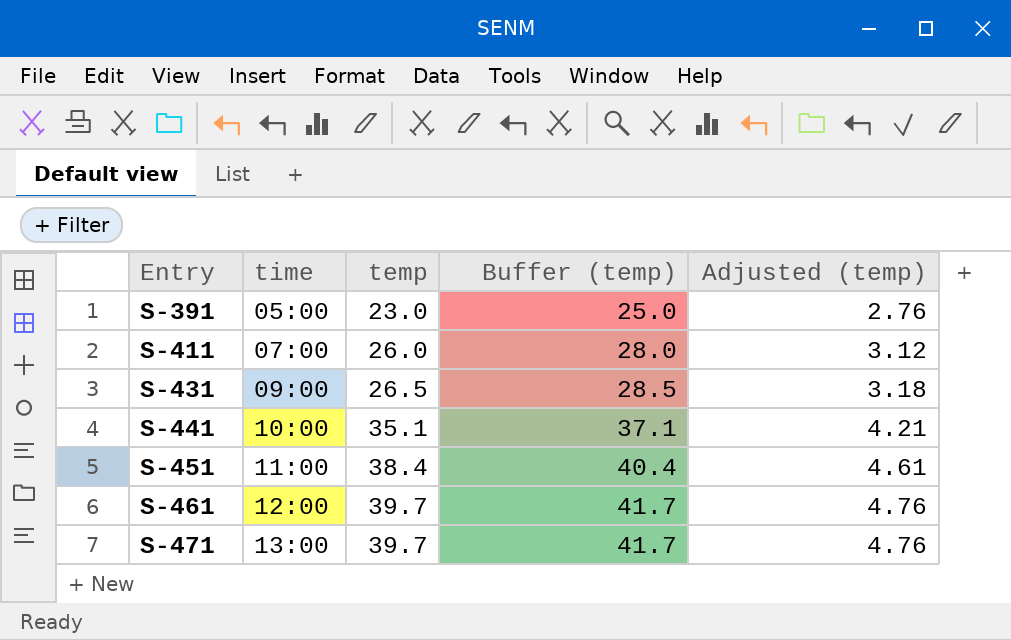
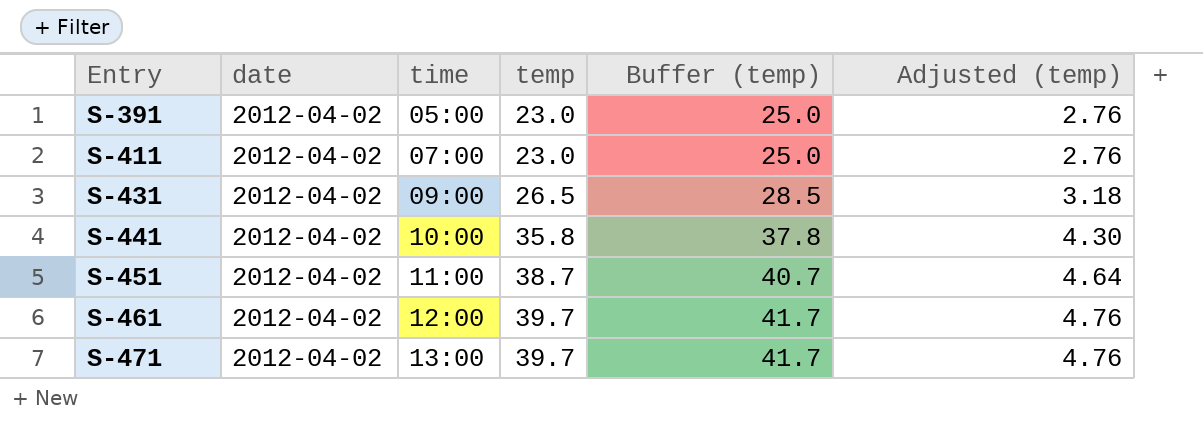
column date | position: none -> 2
S-411 | temp: 26.0 -> 23.0
S-411 | Buffer (temp): 28.0 -> 25.0
S-411 | Adjusted (temp): 3.12 -> 2.76
S-441 | temp: 35.1 -> 35.8
S-441 | Buffer (temp): 37.1 -> 37.8
S-441 | Adjusted (temp): 4.21 -> 4.30
S-451 | temp: 38.4 -> 38.7
S-451 | Buffer (temp): 40.4 -> 40.7
S-451 | Adjusted (temp): 4.61 -> 4.64

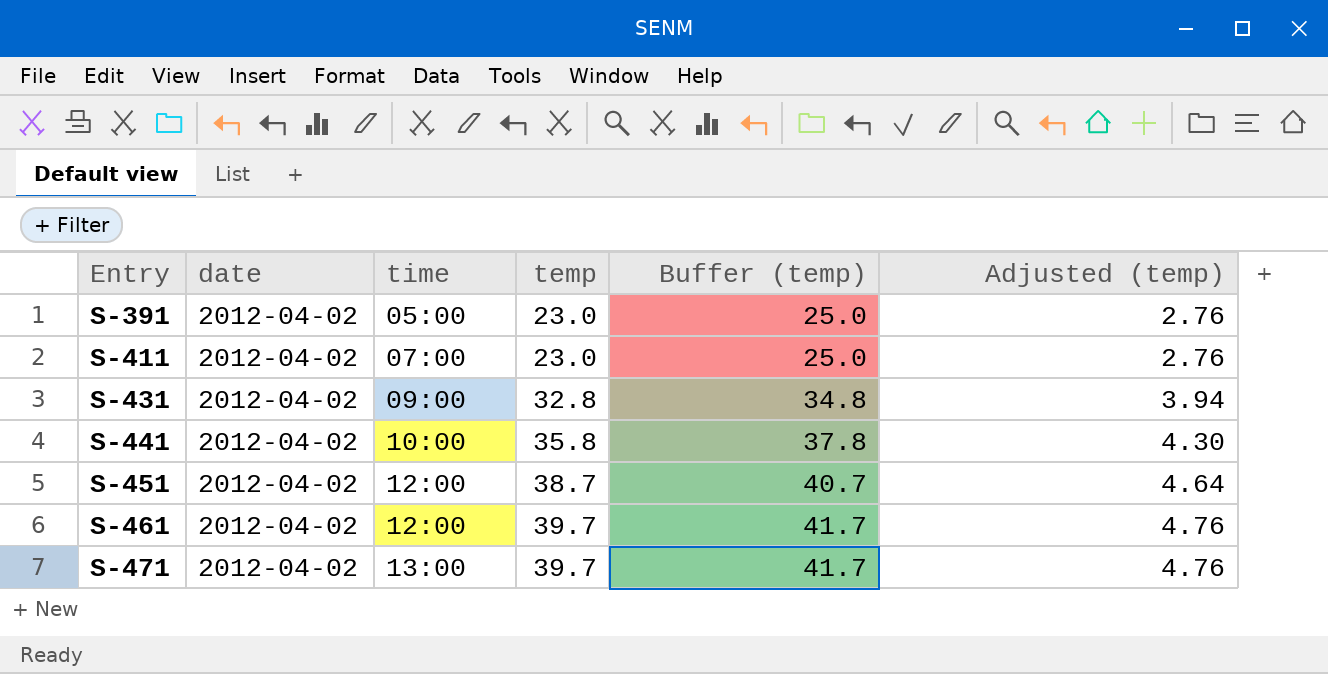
S-431 | temp: 26.5 -> 32.8
S-431 | Buffer (temp): 28.5 -> 34.8
S-431 | Adjusted (temp): 3.18 -> 3.94
S-451 | time: 11:00 -> 12:00

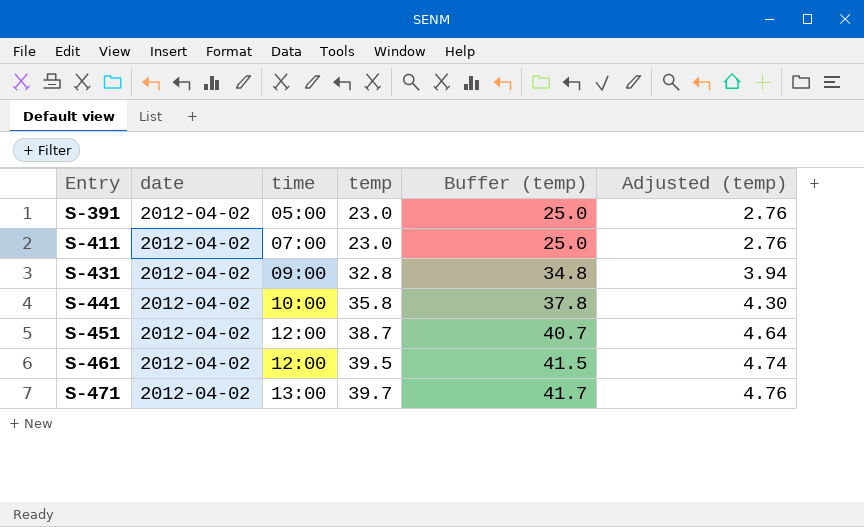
S-461 | temp: 39.7 -> 39.5
S-461 | Buffer (temp): 41.7 -> 41.5
S-461 | Adjusted (temp): 4.76 -> 4.74

